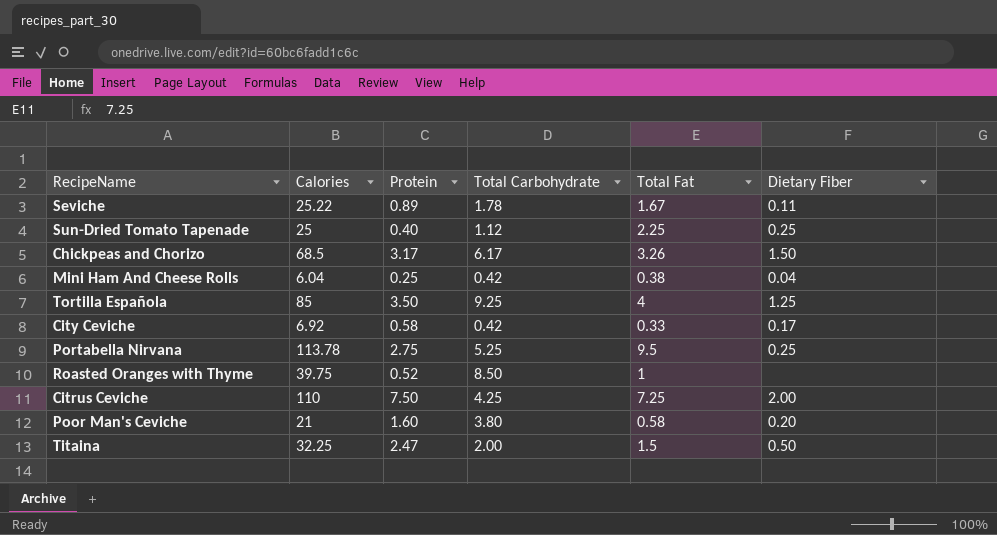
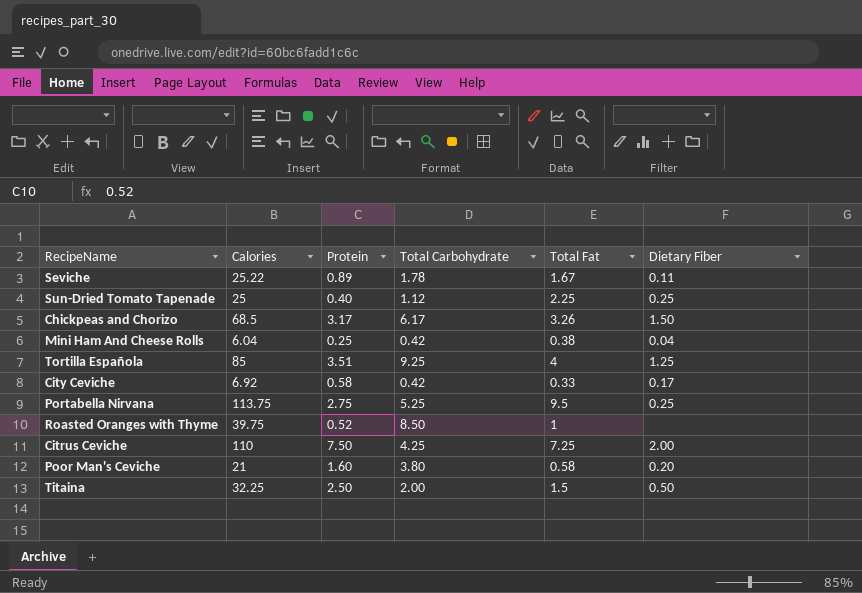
Tortilla Española | Protein: 3.50 -> 3.51
Portabella Nirvana | Calories: 113.78 -> 113.75
Titaina | Protein: 2.47 -> 2.50

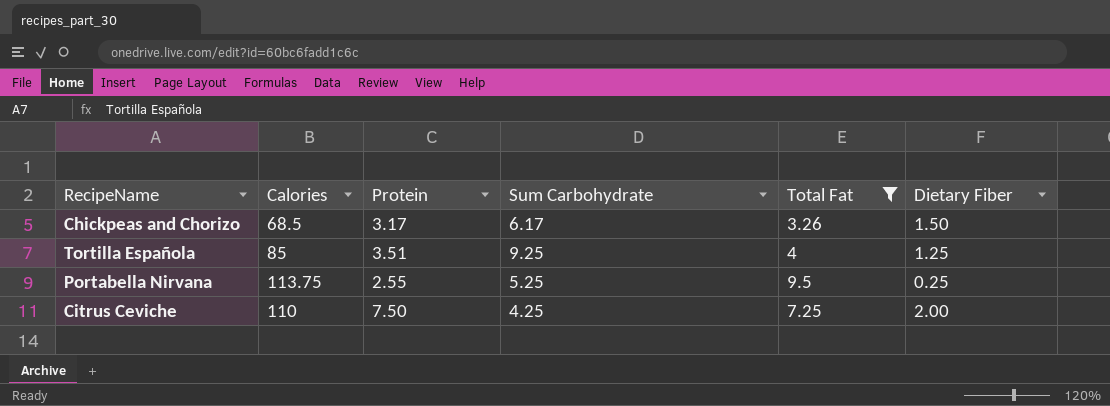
filter: none -> Total Fat >= 3.26
column name: Total Carbohydrate -> Sum Carbohydrate
Portabella Nirvana | Protein: 2.75 -> 2.55

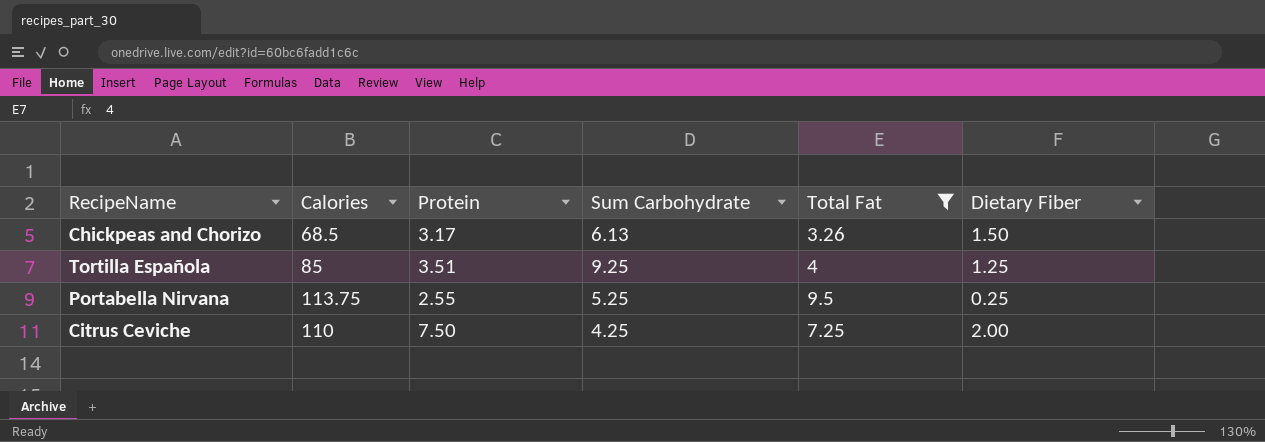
Chickpeas and Chorizo | Sum Carbohydrate: 6.17 -> 6.13

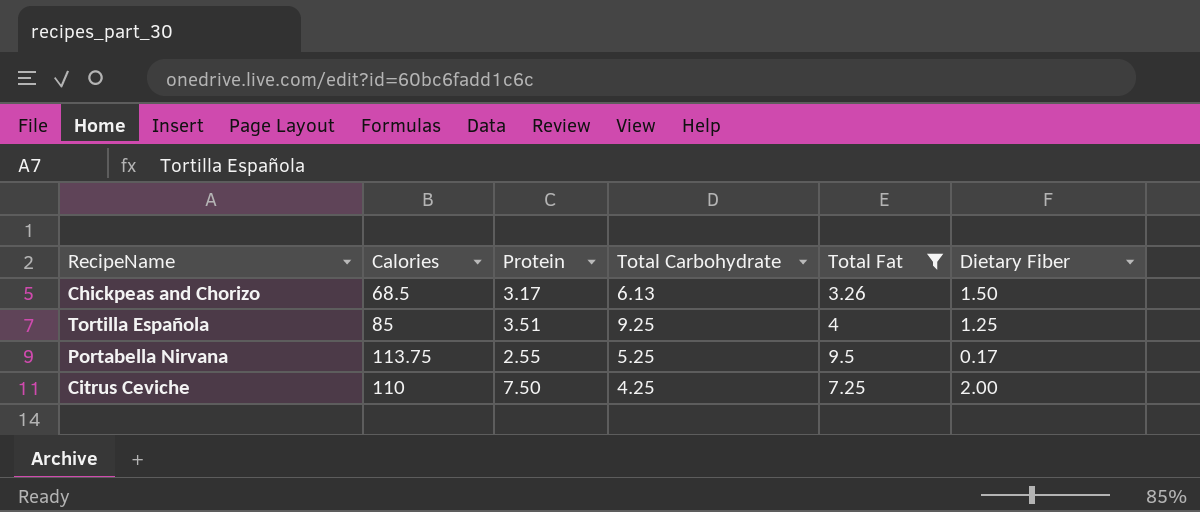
column name: Sum Carbohydrate -> Total Carbohydrate
Portabella Nirvana | Dietary Fiber: 0.25 -> 0.17

